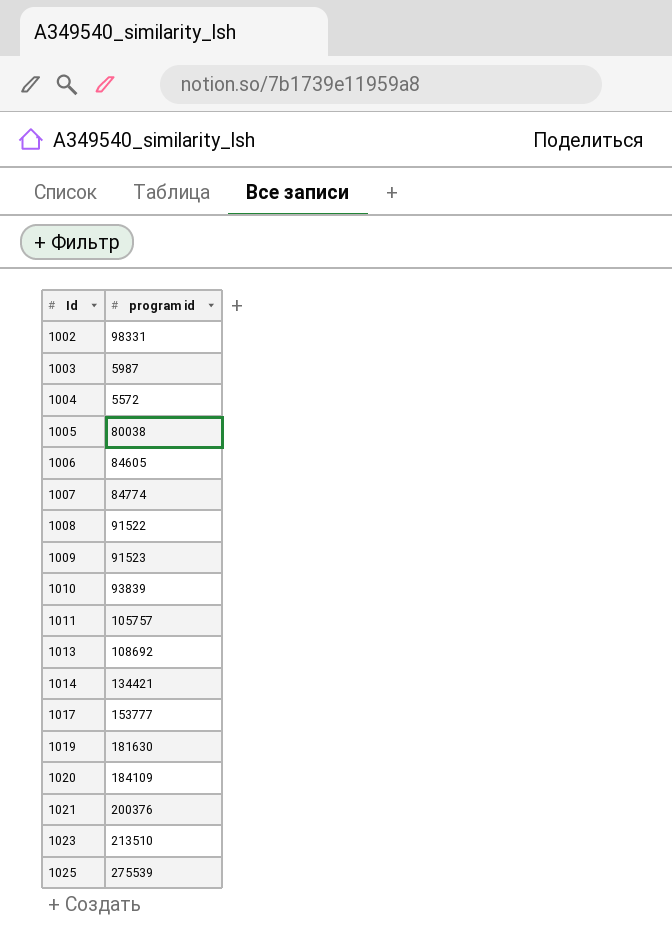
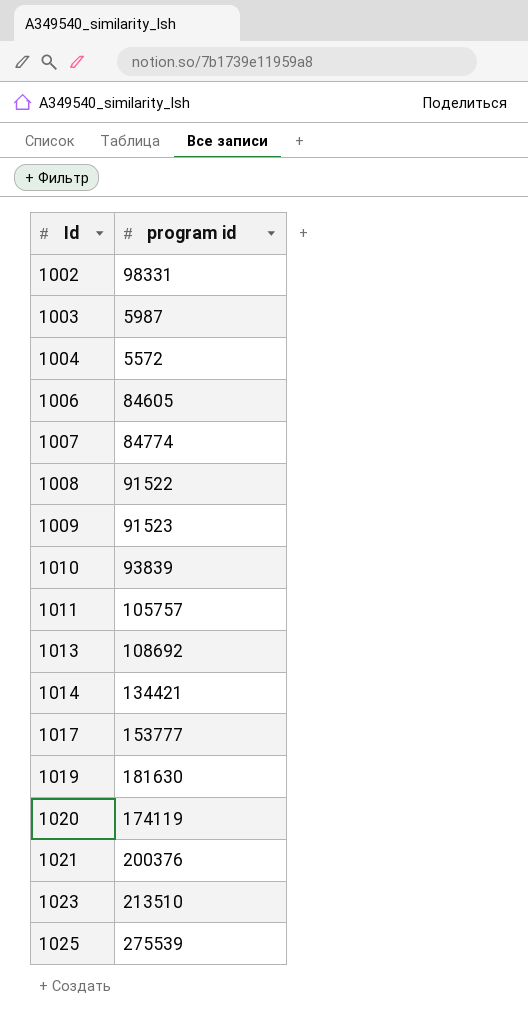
row 1005: 80038 -> none
1020 | program id: 184109 -> 174119

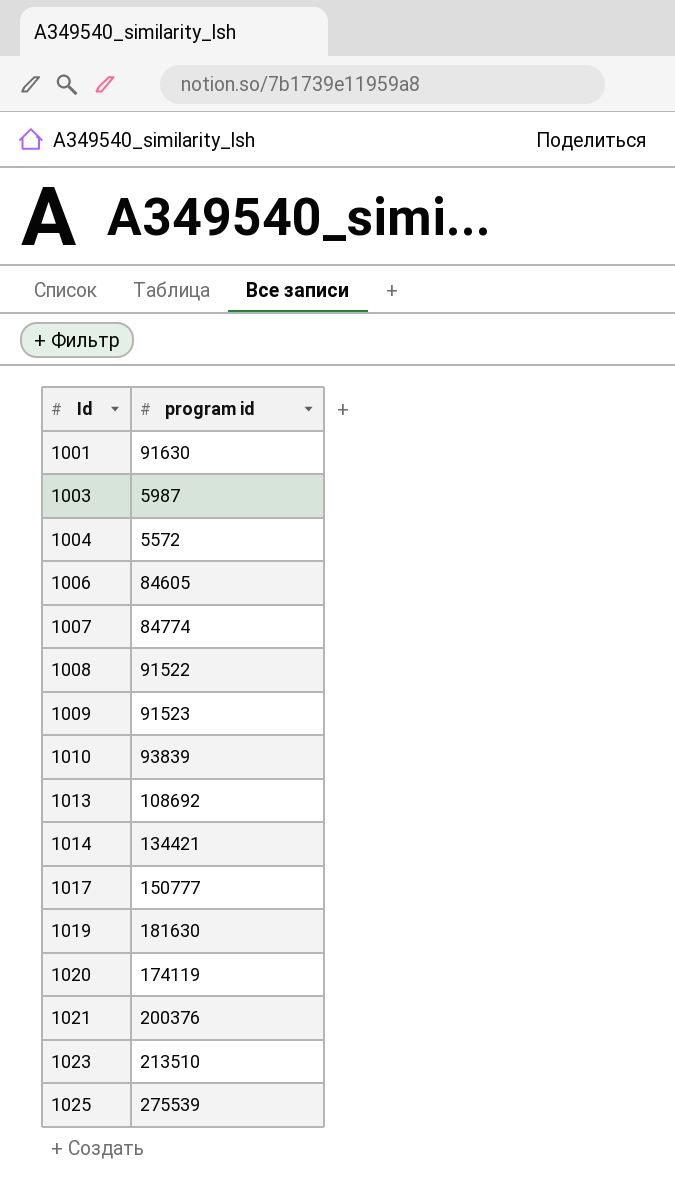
row 1002: 98331 -> none
row 1011: 105757 -> none
row 1001: none -> 91630
1017 | program id: 153777 -> 150777

